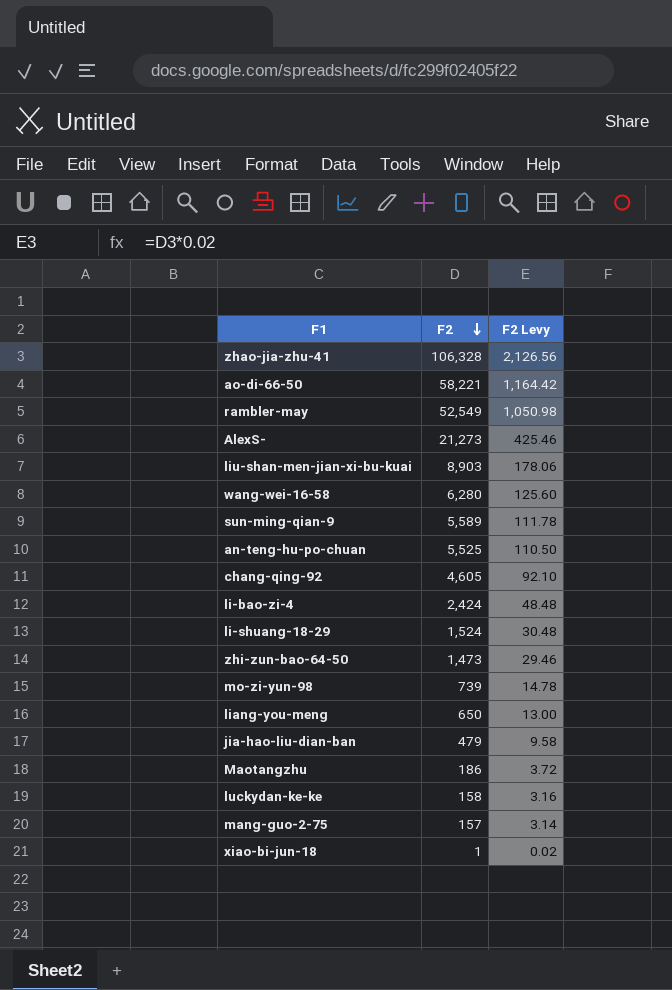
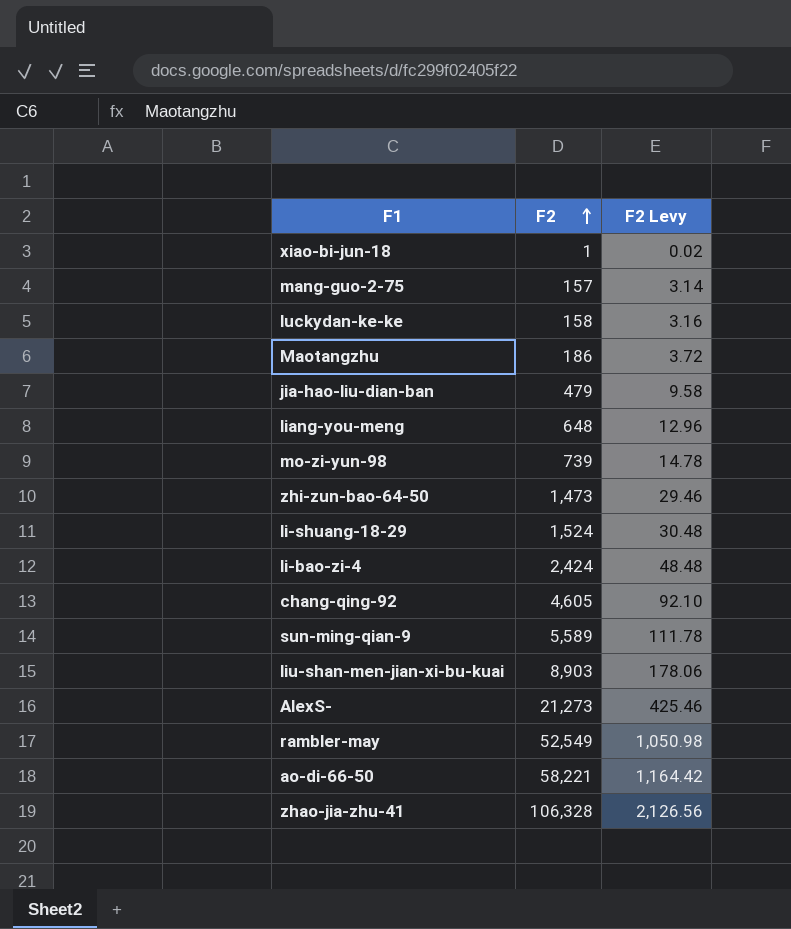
row order: F2 descending -> F2 ascending
row wang-wei-16-58: 6,280 | 125.60 -> none
row an-teng-hu-po-chuan: 5,525 | 110.50 -> none
liang-you-meng | F2: 650 -> 648
liang-you-meng | F2 Levy: 13.00 -> 12.96

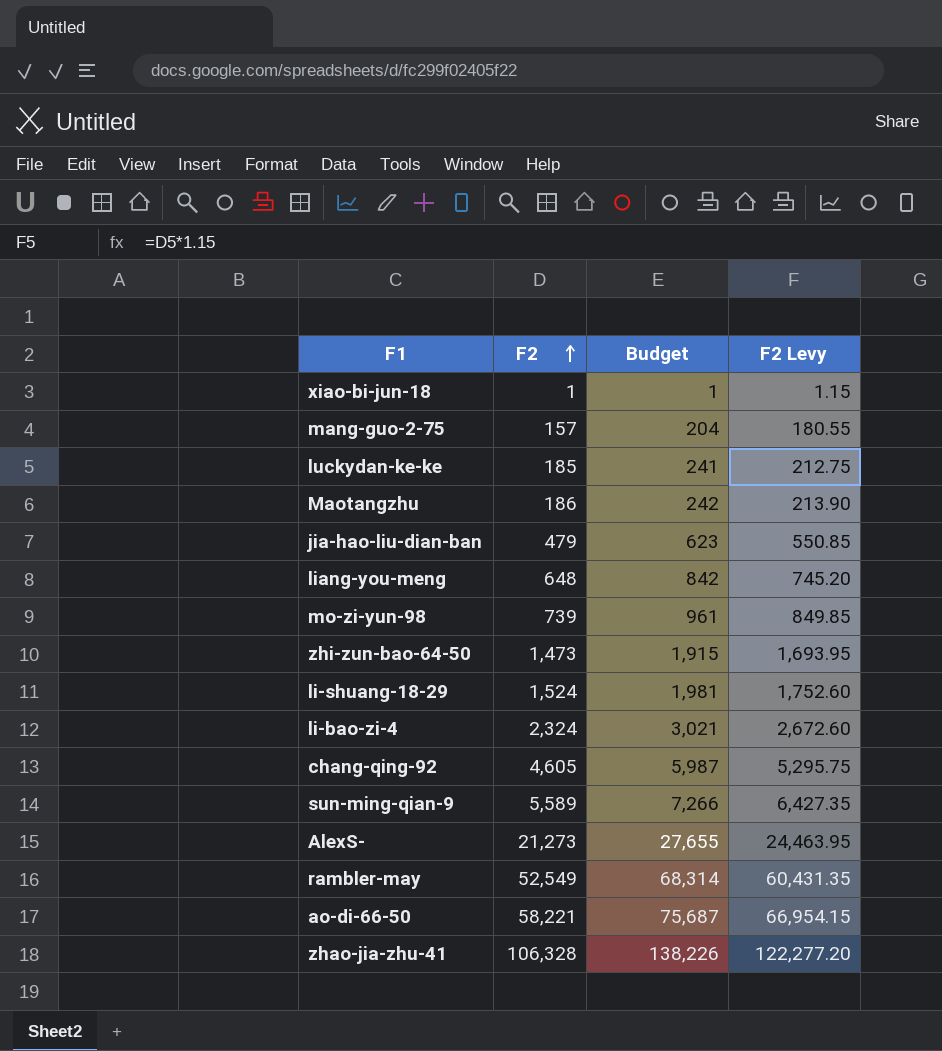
column Budget | formula: none -> [F2] * 1.3
column F2 Levy | formula: [F2] * 0.02 -> [F2] * 1.15
row liu-shan-men-jian-xi-bu-kuai: 8,903 | 178.06 -> none
luckydan-ke-ke | F2: 158 -> 185
li-bao-zi-4 | F2: 2,424 -> 2,324

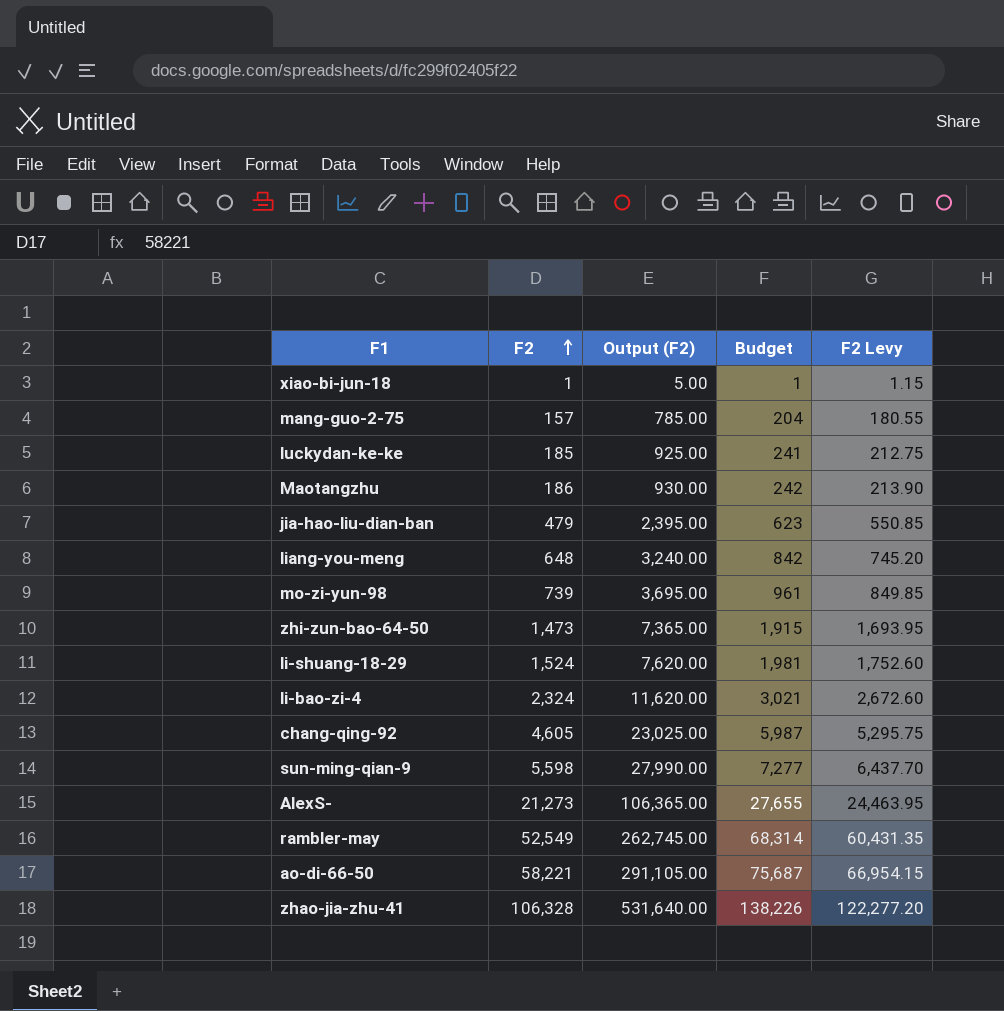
column Output (F2) | formula: none -> [F2] * 5
sun-ming-qian-9 | F2: 5,589 -> 5,598
sun-ming-qian-9 | Budget: 7,266 -> 7,277
sun-ming-qian-9 | F2 Levy: 6,427.35 -> 6,437.70

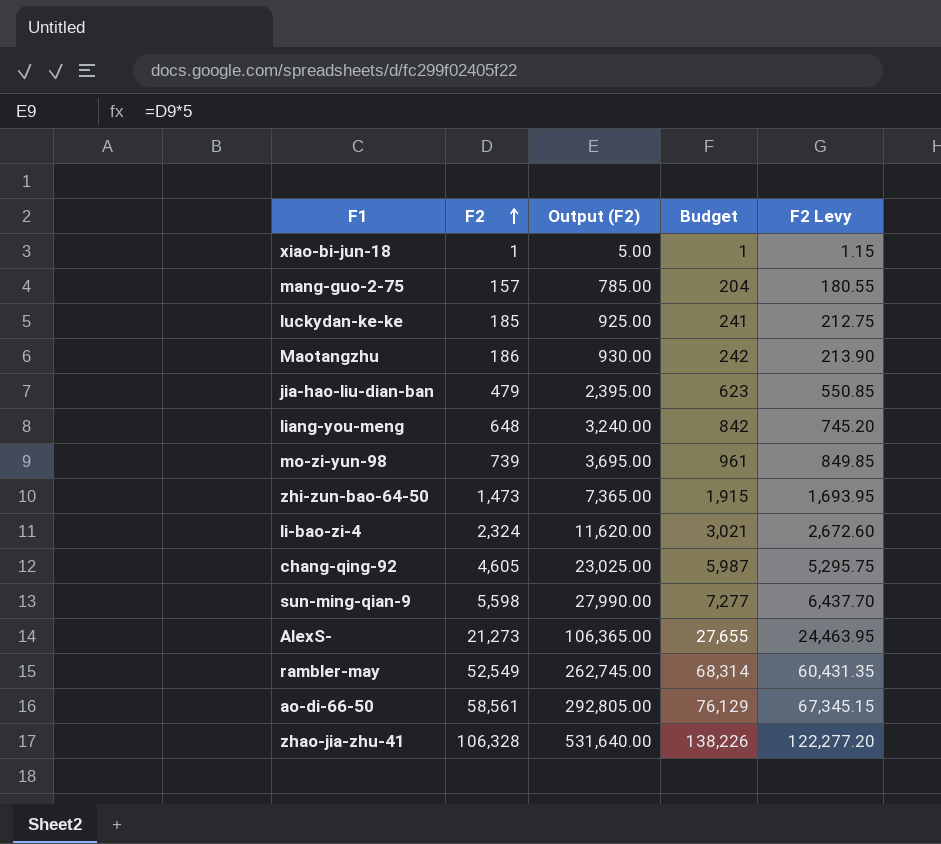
row li-shuang-18-29: 1,524 | 7,620.00 | 1,981 | 1,752.60 -> none
ao-di-66-50 | F2: 58,221 -> 58,561
ao-di-66-50 | Output (F2): 291,105.00 -> 292,805.00
ao-di-66-50 | Budget: 75,687 -> 76,129
ao-di-66-50 | F2 Levy: 66,954.15 -> 67,345.15

